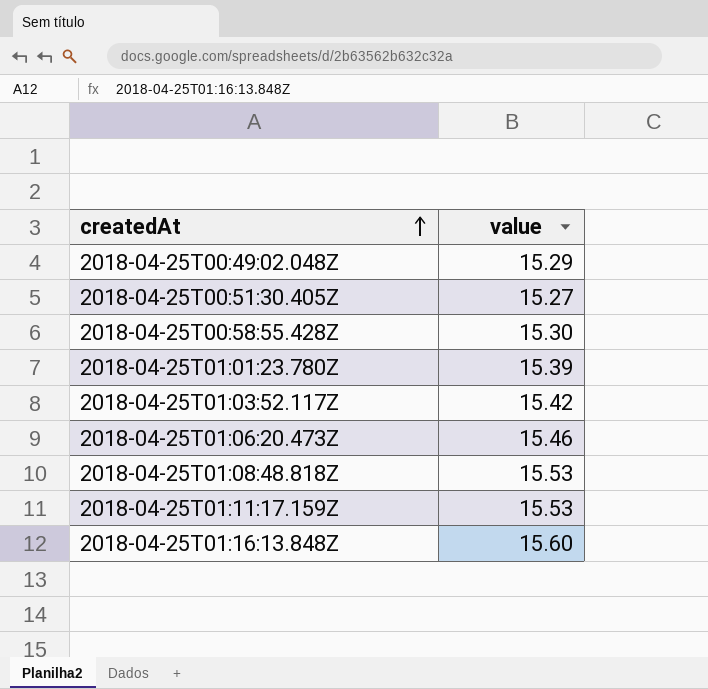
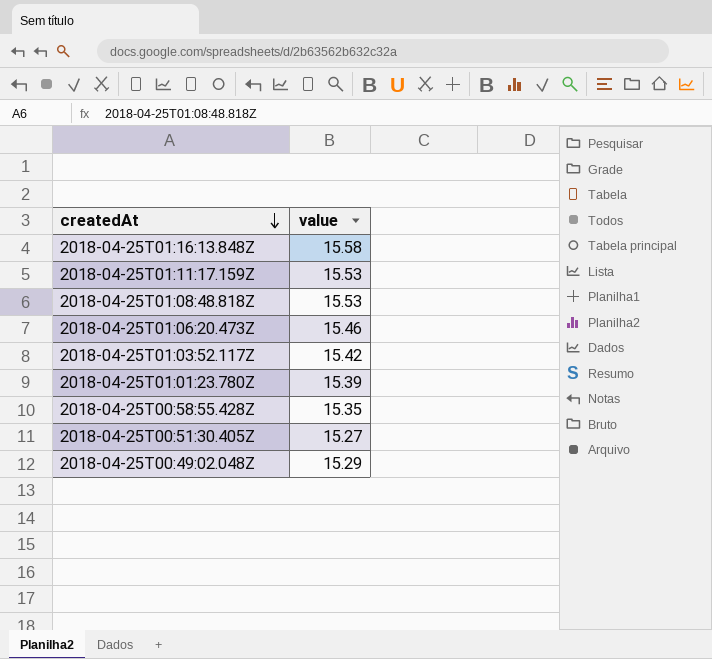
row order: createdAt ascending -> createdAt descending
2018-04-25T01:16:13.848Z | value: 15.60 -> 15.58
2018-04-25T00:58:55.428Z | value: 15.30 -> 15.35

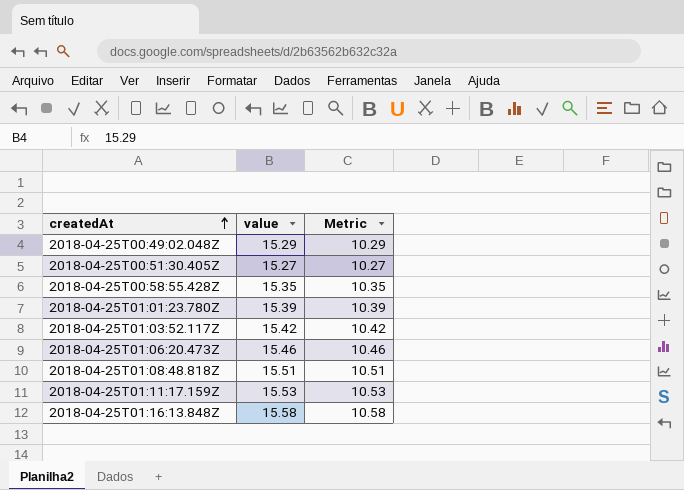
row order: createdAt descending -> createdAt ascending
column Metric | formula: none -> [value] - 5
2018-04-25T01:08:48.818Z | value: 15.53 -> 15.51

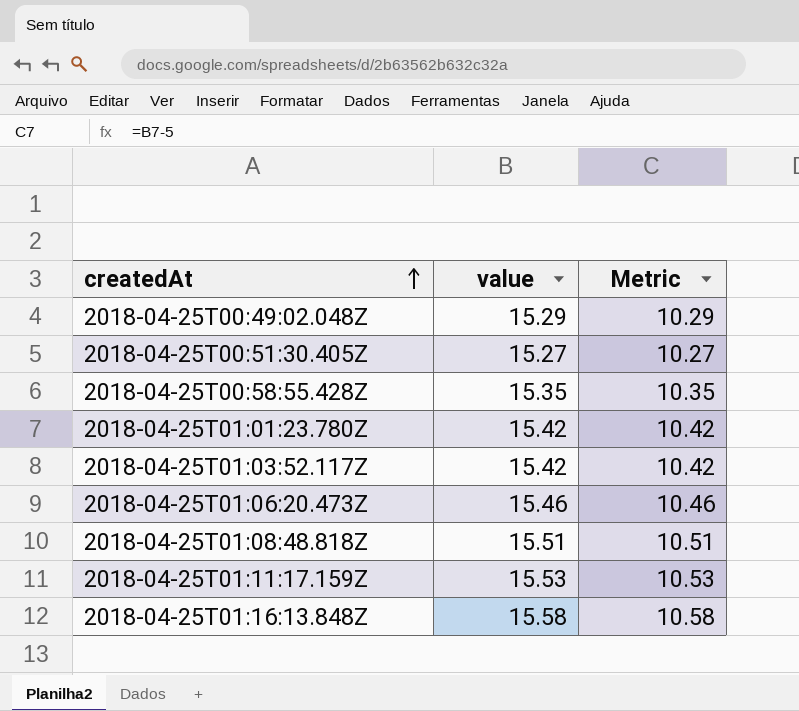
2018-04-25T01:01:23.780Z | value: 15.39 -> 15.42
2018-04-25T01:01:23.780Z | Metric: 10.39 -> 10.42

